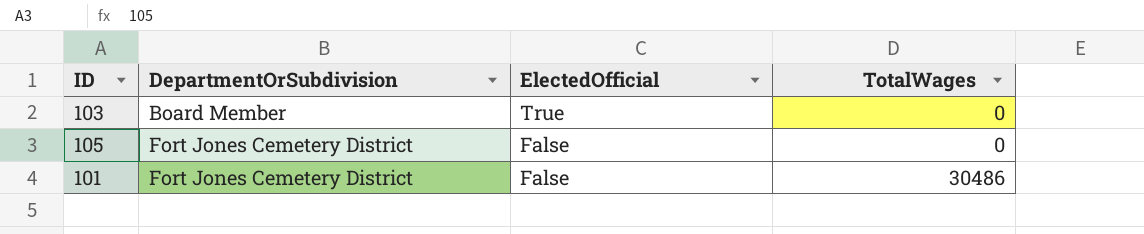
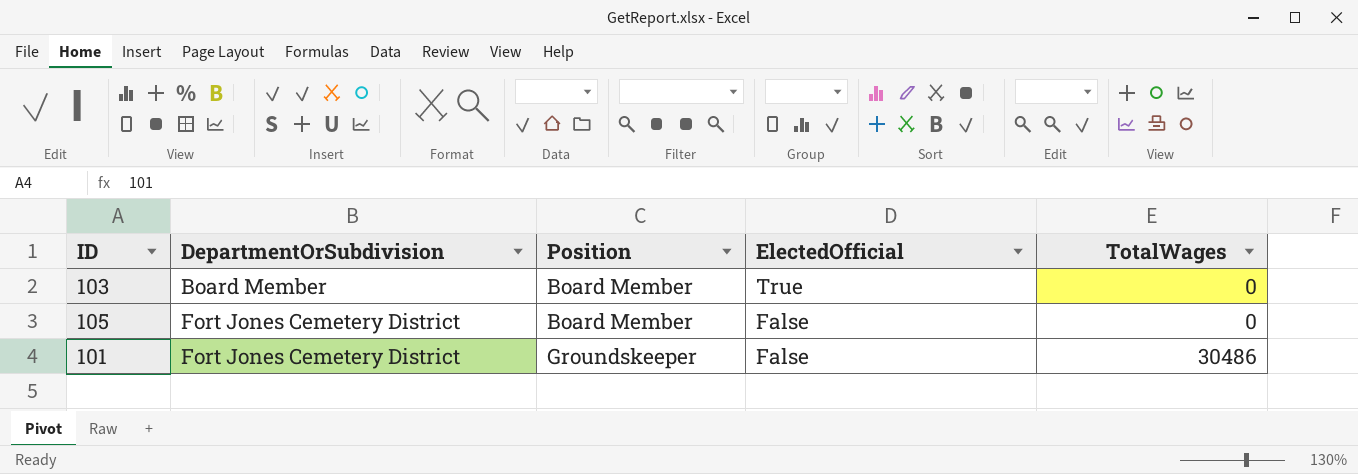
column Position | position: none -> 3

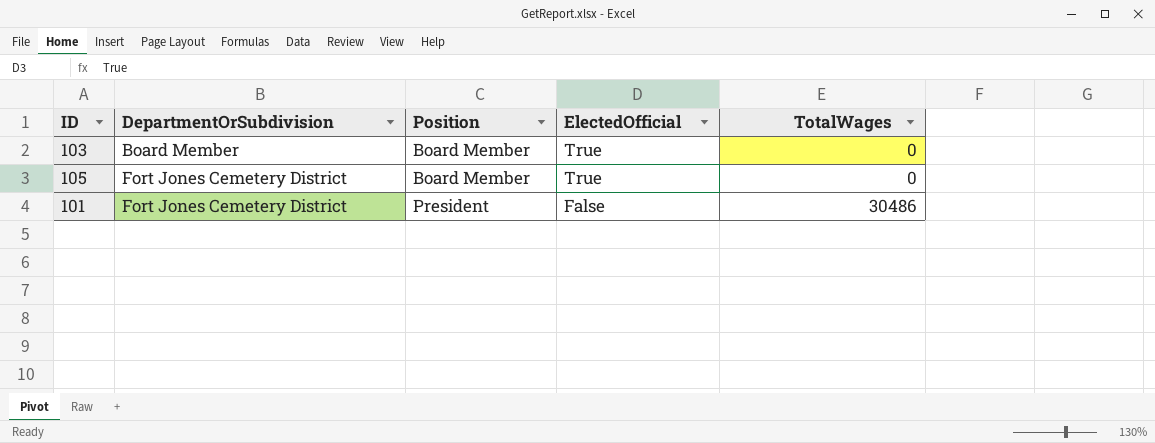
105 | ElectedOfficial: False -> True
101 | Position: Groundskeeper -> President

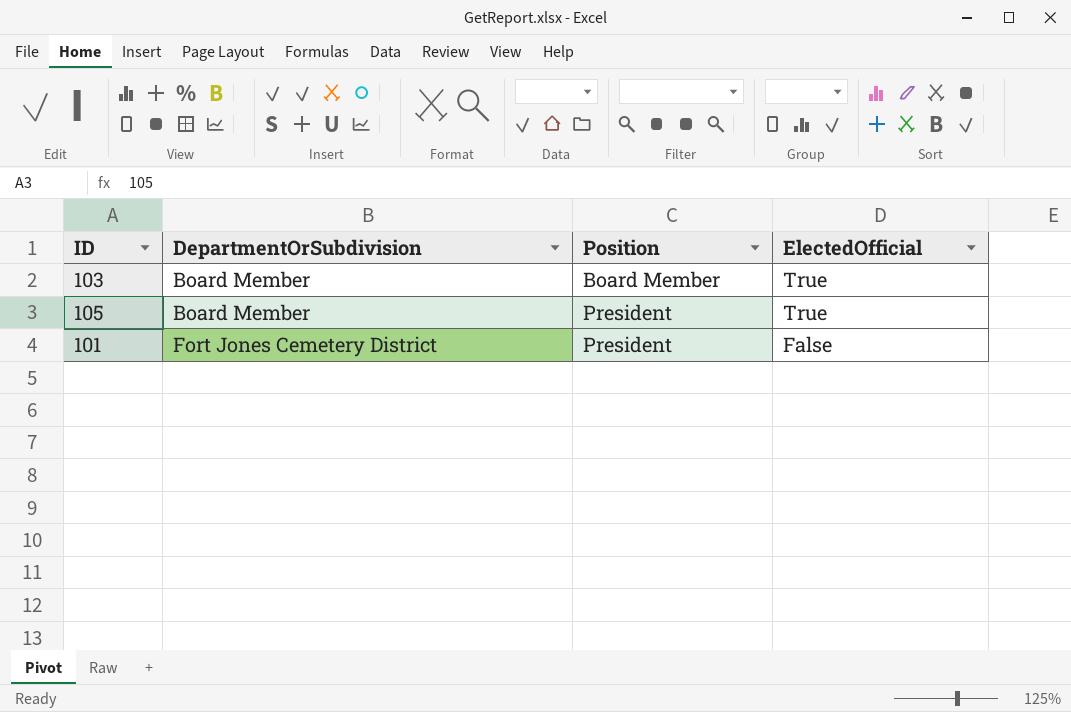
column TotalWages | position: 5 -> none
105 | DepartmentOrSubdivision: Fort Jones Cemetery District -> Board Member
105 | Position: Board Member -> President

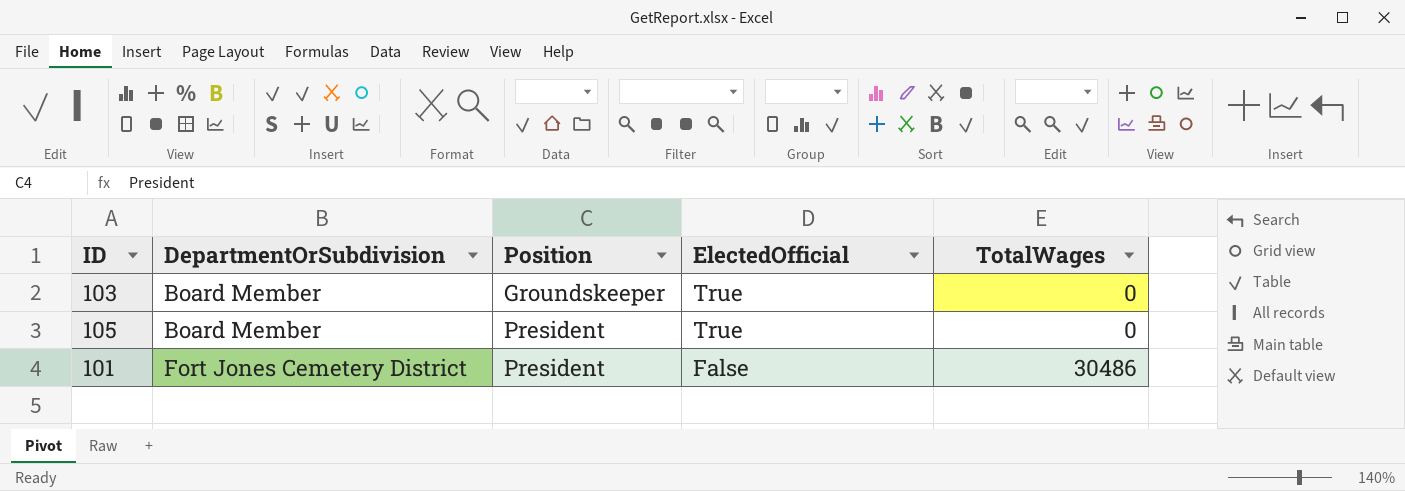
column TotalWages | position: none -> 5
103 | Position: Board Member -> Groundskeeper

